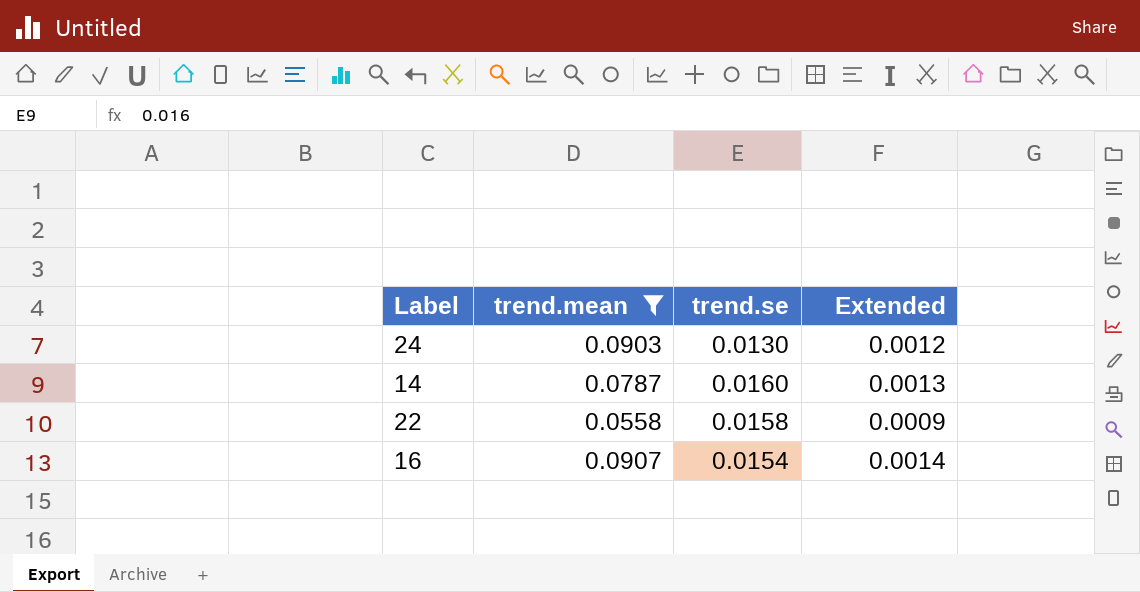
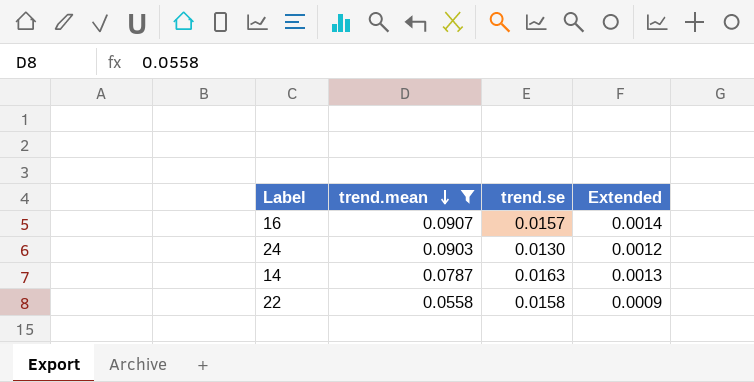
row order: none -> trend.mean descending
16 | trend.se: 0.0154 -> 0.0157
14 | trend.se: 0.0160 -> 0.0163

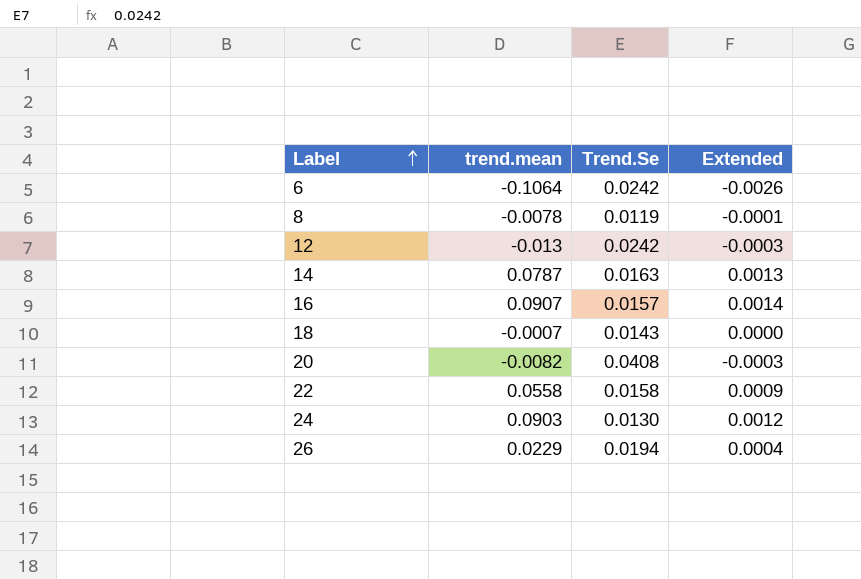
filter: trend.mean >= 0.0558 -> none
row order: trend.mean descending -> Label ascending
column name: trend.se -> Trend.Se

